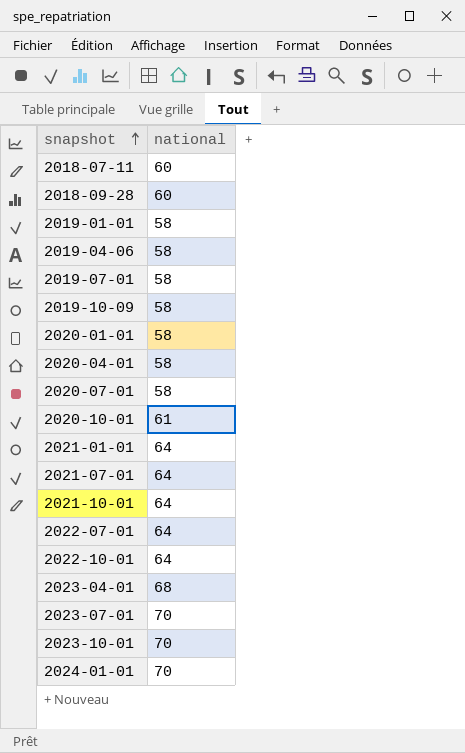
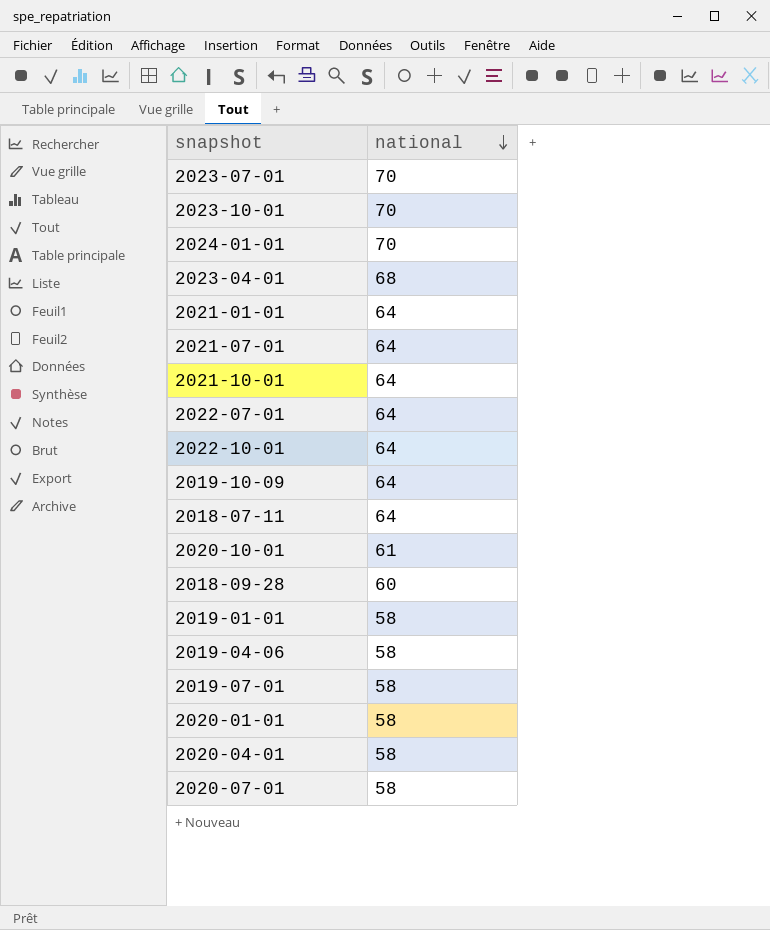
row order: snapshot ascending -> national descending
2019-10-09 | national: 58 -> 64
2018-07-11 | national: 60 -> 64

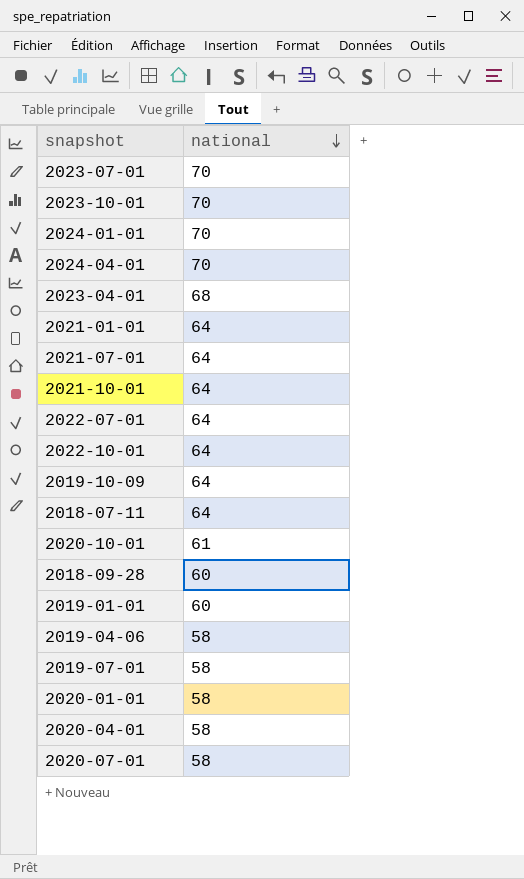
row 2024-04-01: none -> 70
2019-01-01 | national: 58 -> 60

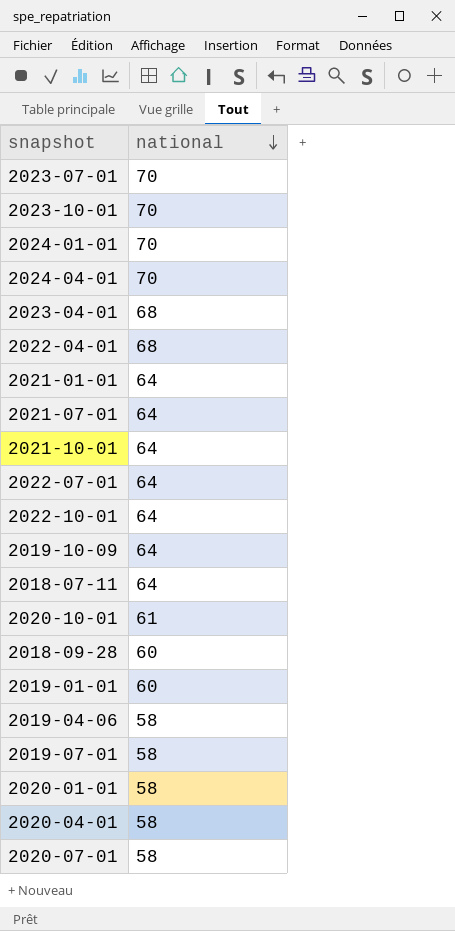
row 2022-04-01: none -> 68

